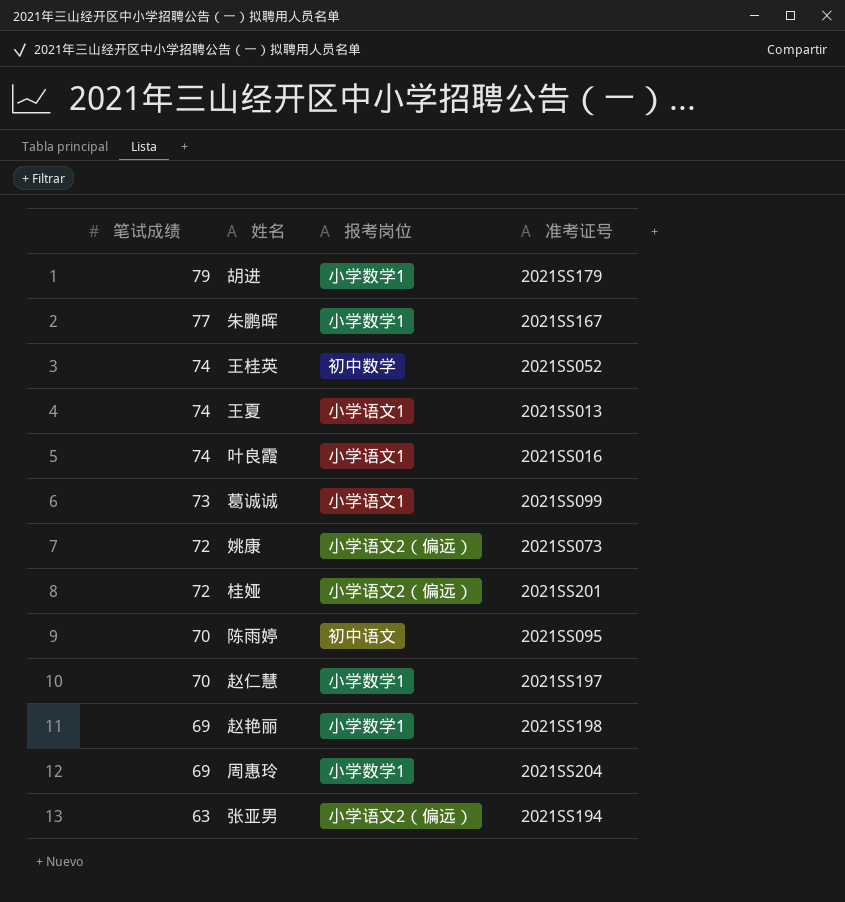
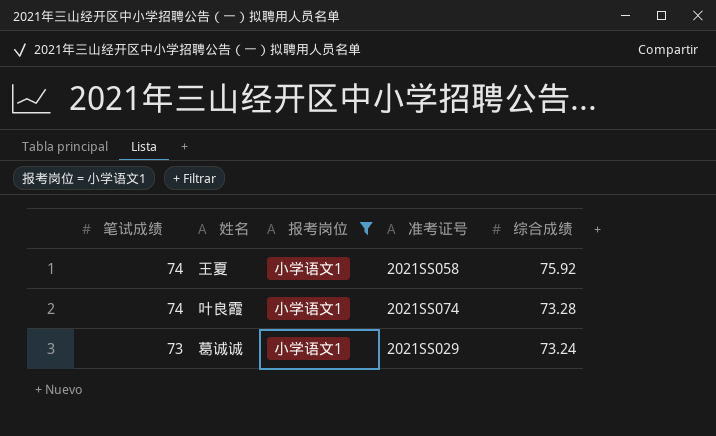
filter: none -> 报考岗位 = 小学语文1
column 综合成绩 | position: none -> 5
王夏 | 准考证号: 2021SS013 -> 2021SS058
叶良霞 | 准考证号: 2021SS016 -> 2021SS074
葛诚诚 | 准考证号: 2021SS099 -> 2021SS029

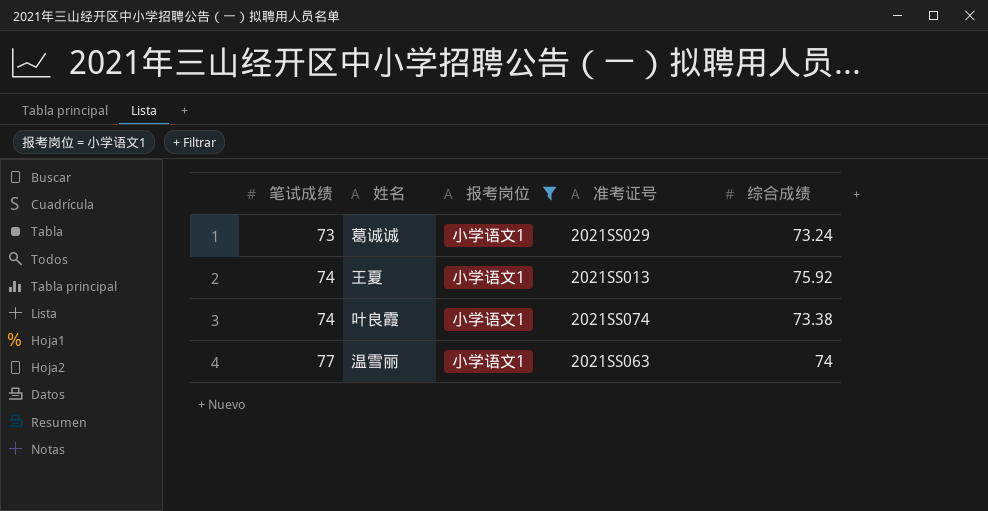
row order: 笔试成绩 descending -> 笔试成绩 ascending
王夏 | 准考证号: 2021SS058 -> 2021SS013
叶良霞 | 综合成绩: 73.28 -> 73.38
row 温雪丽: none -> 77 | 小学语文1 | 2021SS063 | 74

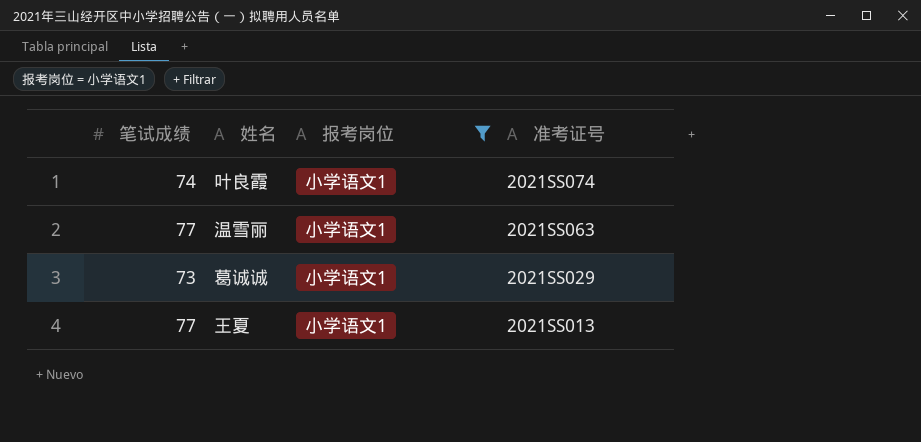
row order: 笔试成绩 ascending -> 准考证号 descending
column 综合成绩 | position: 5 -> none
王夏 | 笔试成绩: 74 -> 77

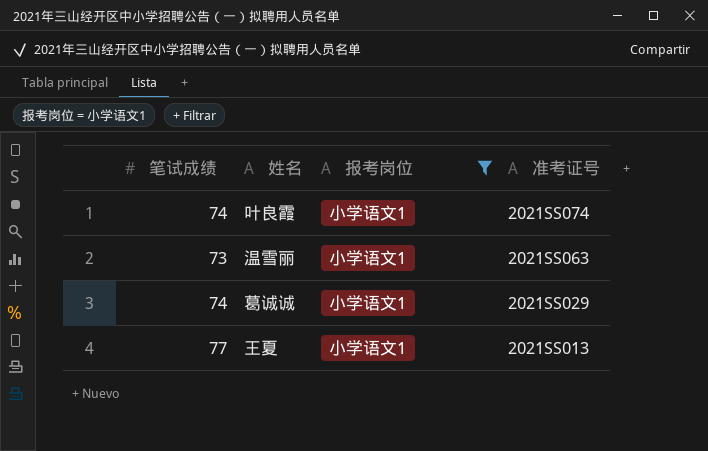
温雪丽 | 笔试成绩: 77 -> 73
葛诚诚 | 笔试成绩: 73 -> 74

